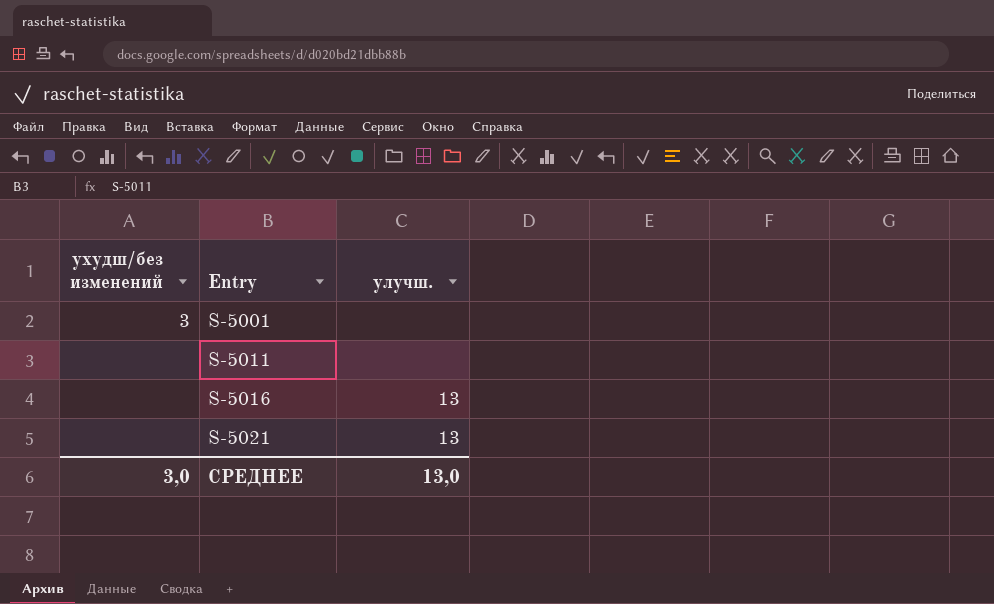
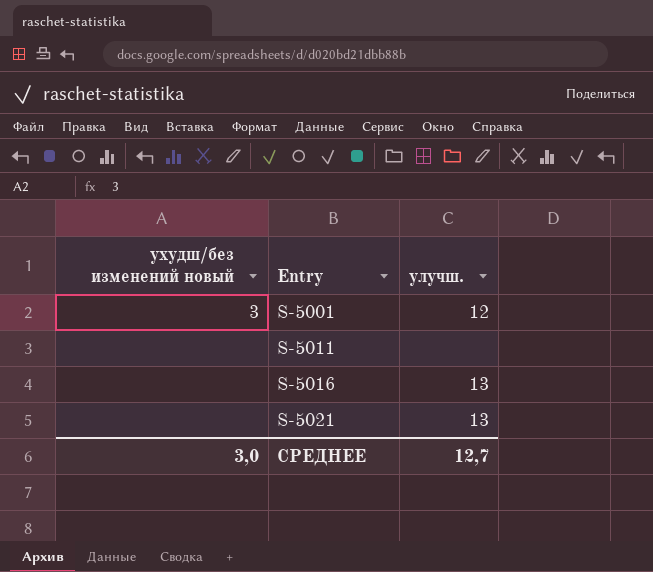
column name: ухудш/без изменений -> ухудш/без изменений новый
S-5001 | улучш.: none -> 12
СРЕДНЕЕ | улучш.: 13,0 -> 12,7

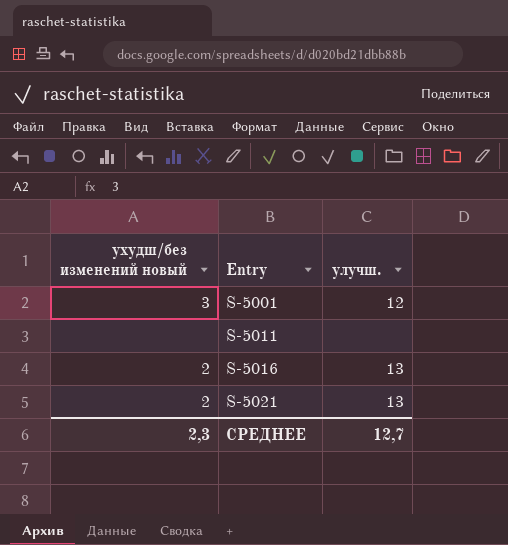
S-5016 | ухудш/без изменений новый: none -> 2
S-5021 | ухудш/без изменений новый: none -> 2
СРЕДНЕЕ | ухудш/без изменений новый: 3,0 -> 2,3

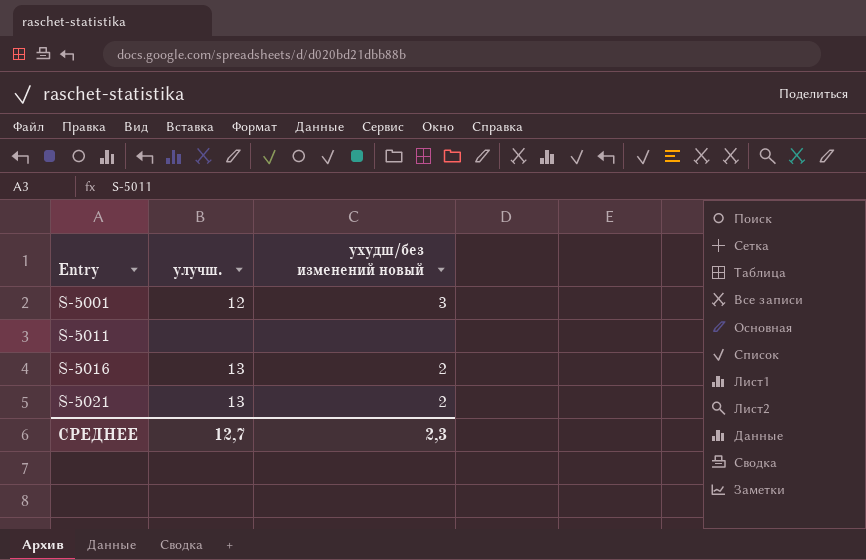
column ухудш/без изменений новый | position: 1 -> 3

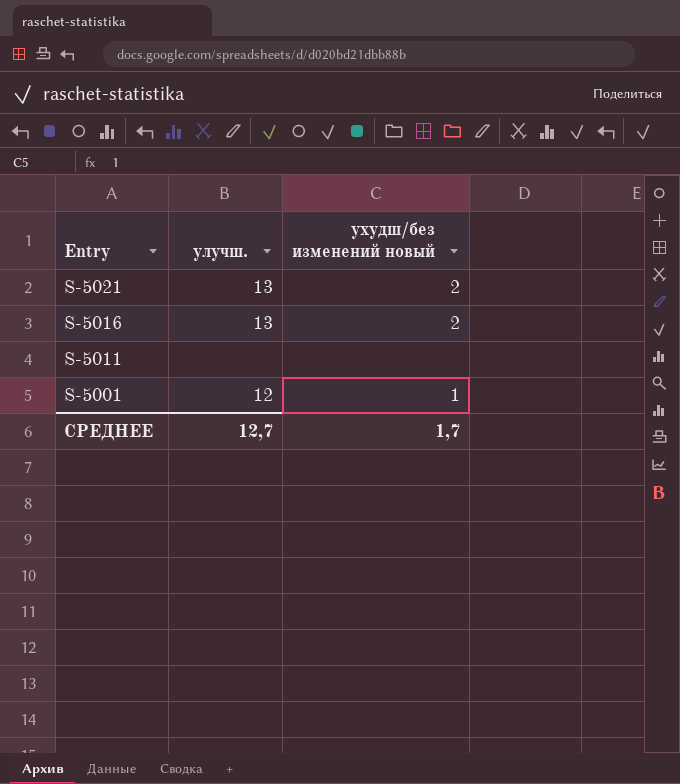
row order: Entry ascending -> Entry descending
S-5001 | ухудш/без изменений новый: 3 -> 1
СРЕДНЕЕ | ухудш/без изменений новый: 2,3 -> 1,7

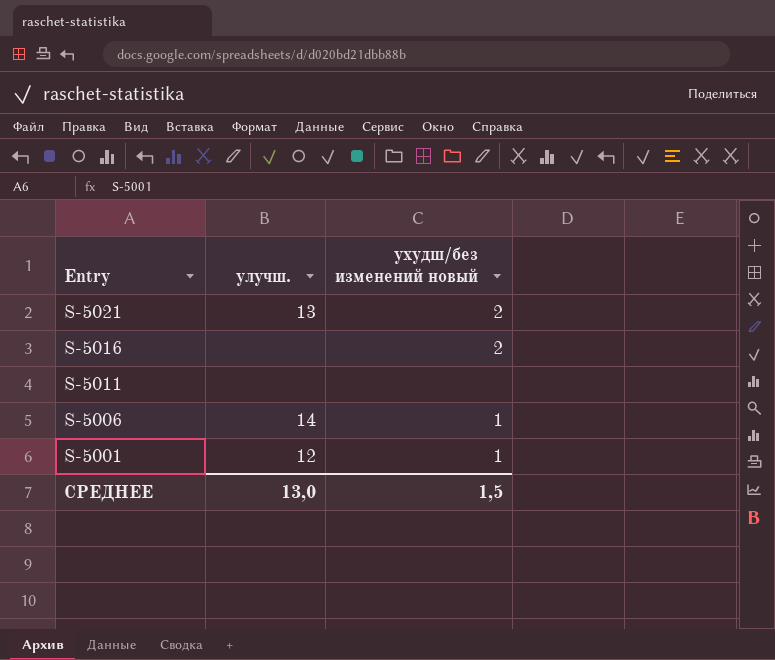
S-5016 | улучш.: 13 -> none
row S-5006: none -> 14 | 1
СРЕДНЕЕ | улучш.: 12,7 -> 13,0
СРЕДНЕЕ | ухудш/без изменений новый: 1,7 -> 1,5

